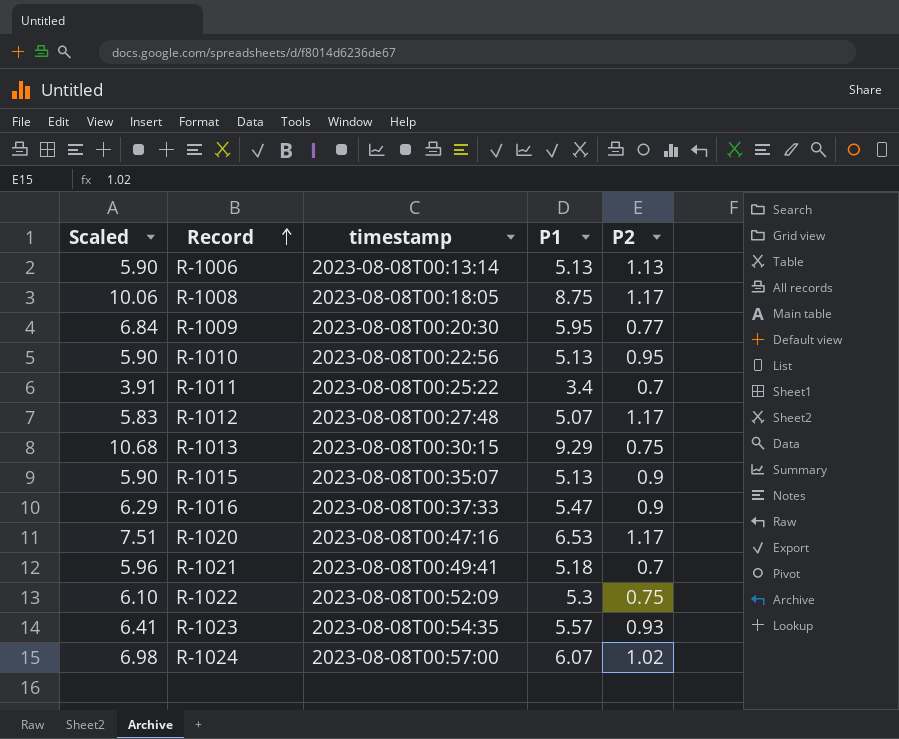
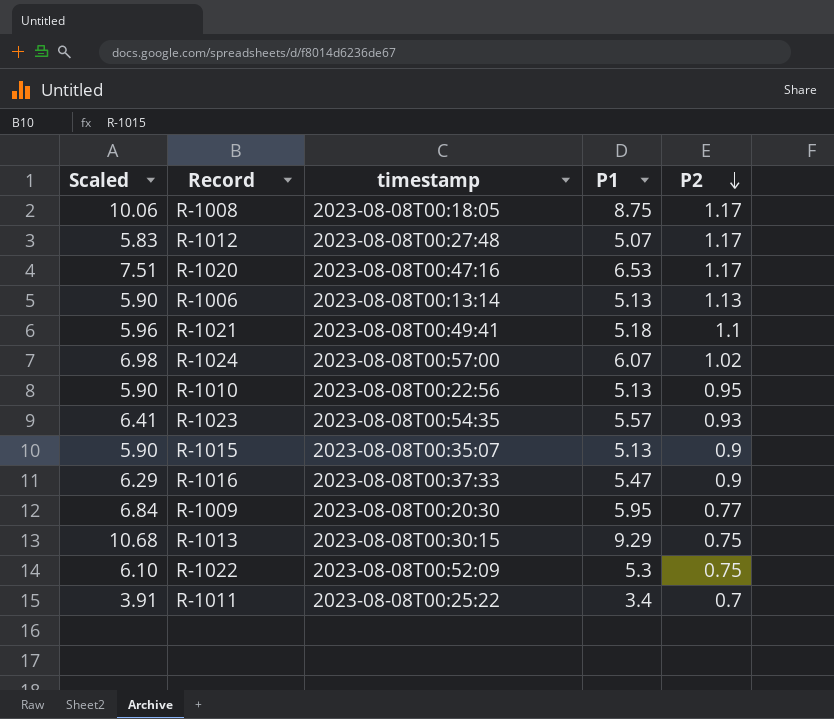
row order: Record ascending -> P2 descending
R-1021 | P2: 0.7 -> 1.1

